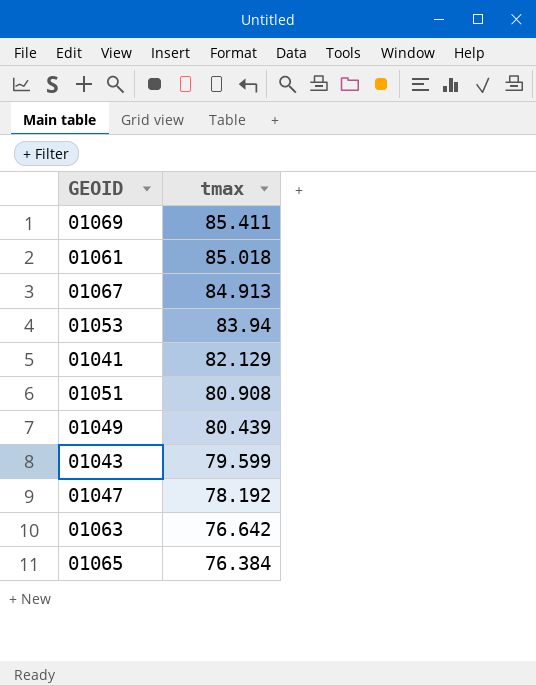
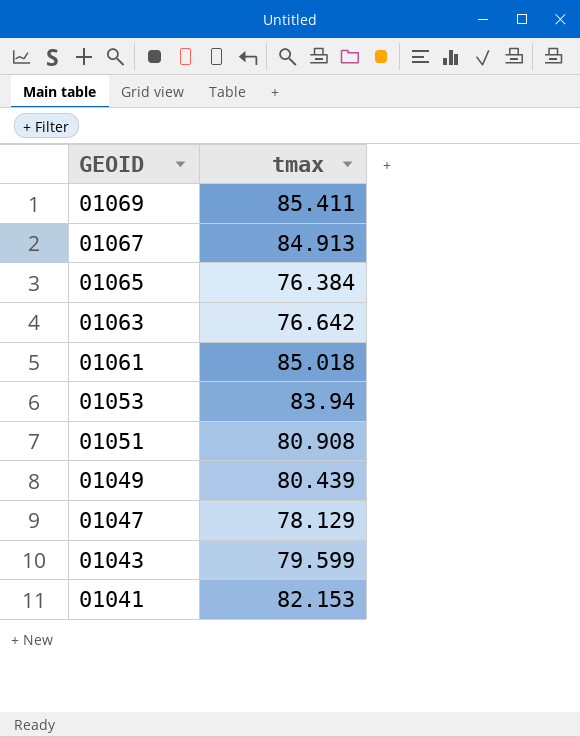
row order: tmax descending -> GEOID descending
01047 | tmax: 78.192 -> 78.129
01041 | tmax: 82.129 -> 82.153

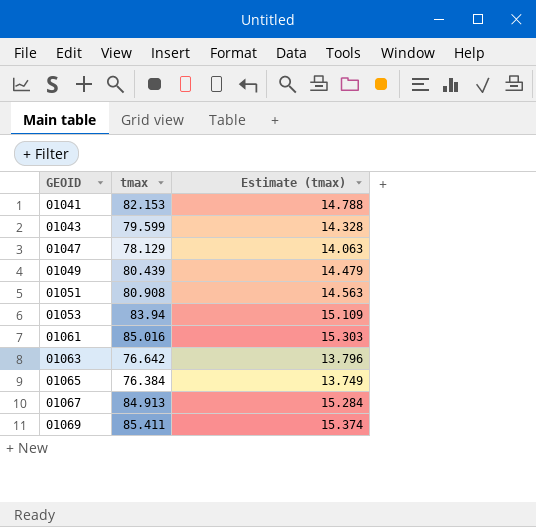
row order: GEOID descending -> GEOID ascending
column Estimate (tmax) | formula: none -> [tmax] * 0.18
01061 | tmax: 85.018 -> 85.016

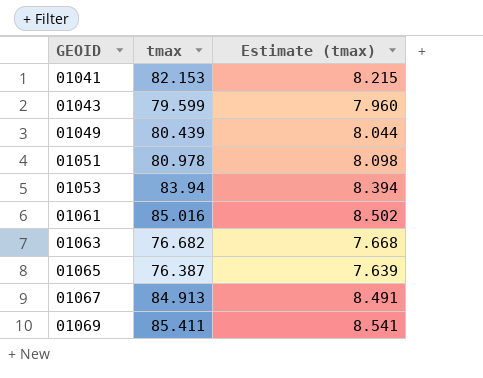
column Estimate (tmax) | formula: [tmax] * 0.18 -> [tmax] * 0.1
row 01047: 78.129 | 14.063 -> none
01051 | tmax: 80.908 -> 80.978
01063 | tmax: 76.642 -> 76.682
01065 | tmax: 76.384 -> 76.387

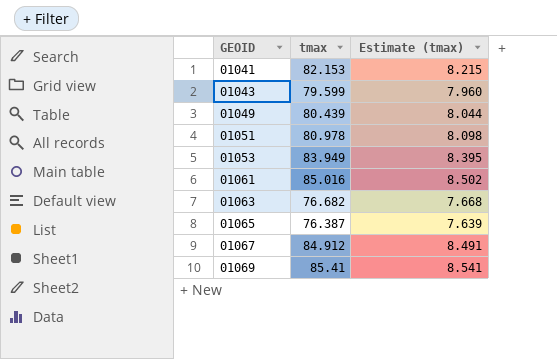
01053 | tmax: 83.94 -> 83.949
01053 | Estimate (tmax): 8.394 -> 8.395
01067 | tmax: 84.913 -> 84.912
01069 | tmax: 85.411 -> 85.41

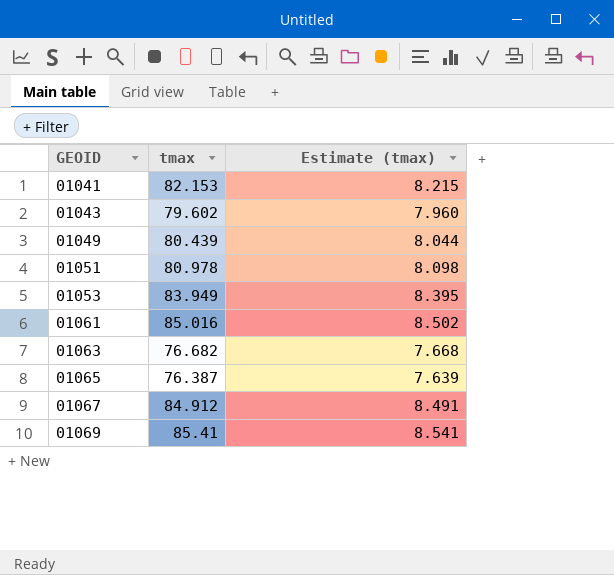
01043 | tmax: 79.599 -> 79.602

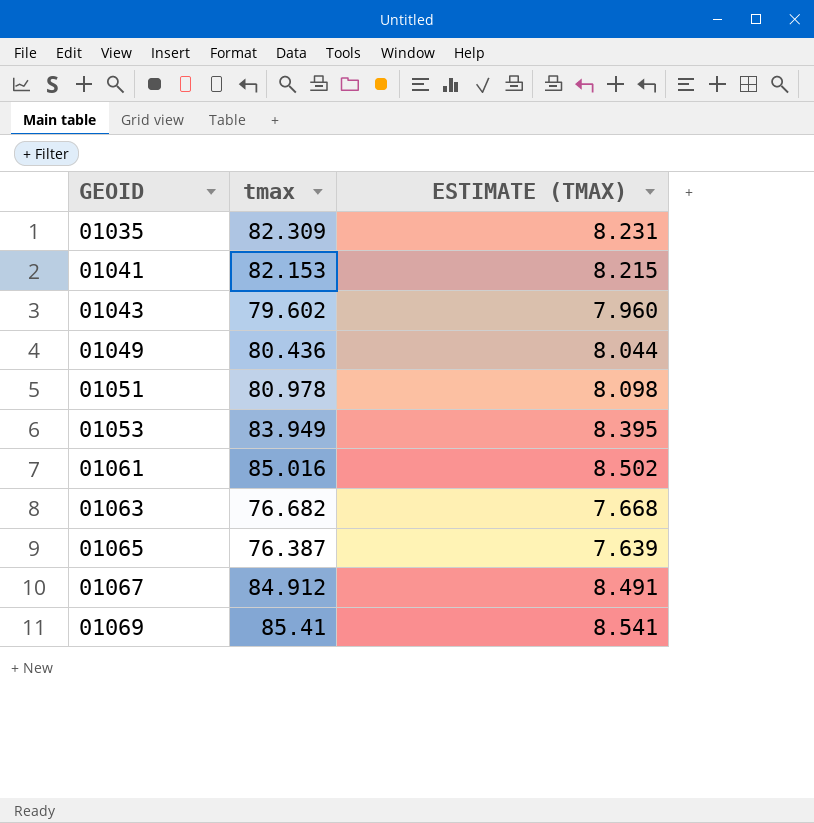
column name: Estimate (tmax) -> ESTIMATE (TMAX)
row 01035: none -> 82.309 | 8.231
01049 | tmax: 80.439 -> 80.436

